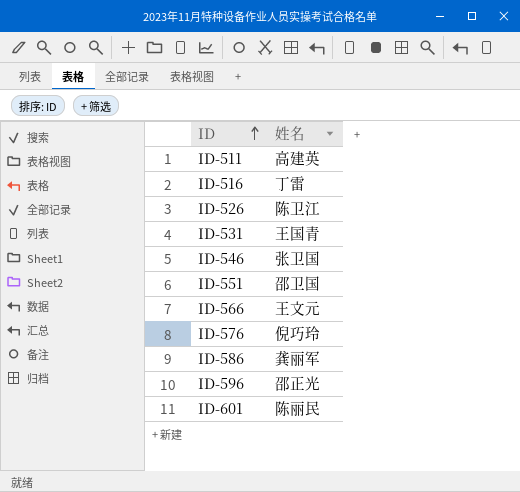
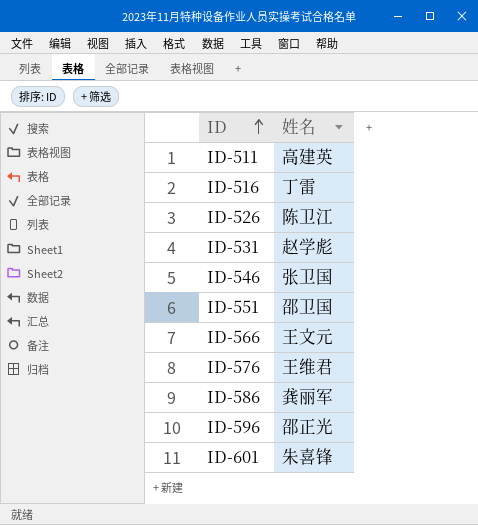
ID-531 | 姓名: 王国青 -> 赵学彪
ID-576 | 姓名: 倪巧玲 -> 王维君
ID-601 | 姓名: 陈丽民 -> 朱喜锋

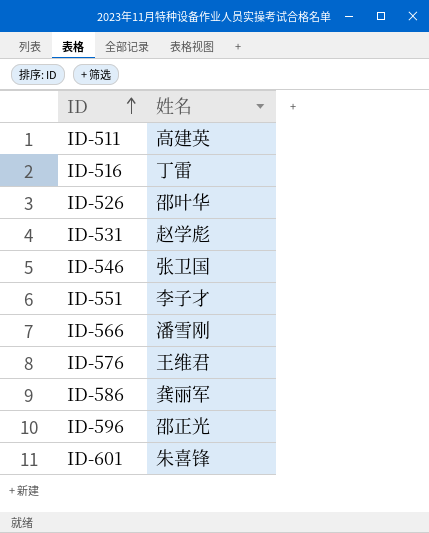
ID-526 | 姓名: 陈卫江 -> 邵叶华
ID-551 | 姓名: 邵卫国 -> 李子才
ID-566 | 姓名: 王文元 -> 潘雪刚

